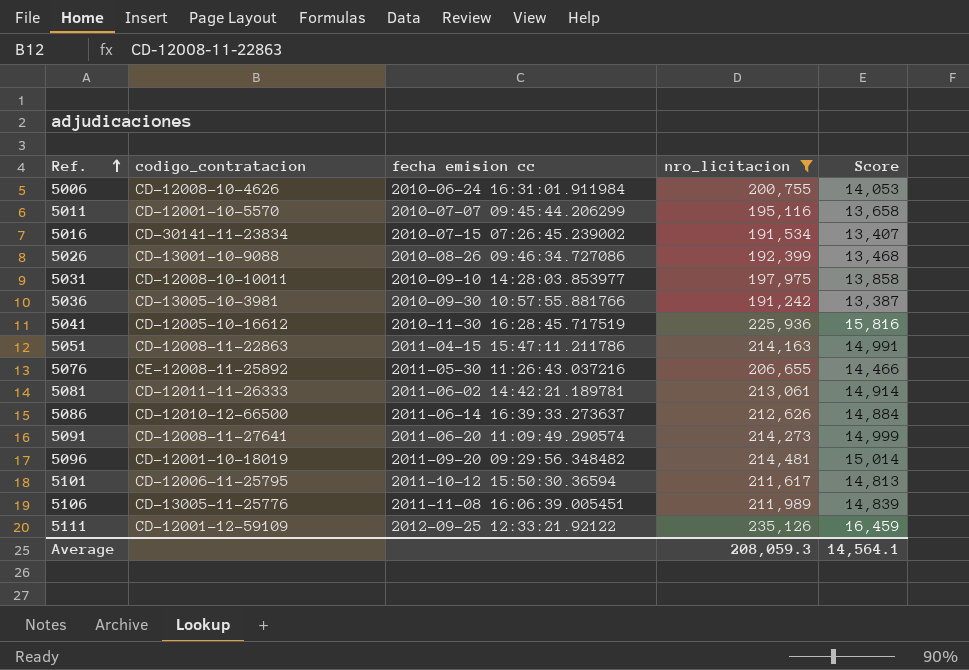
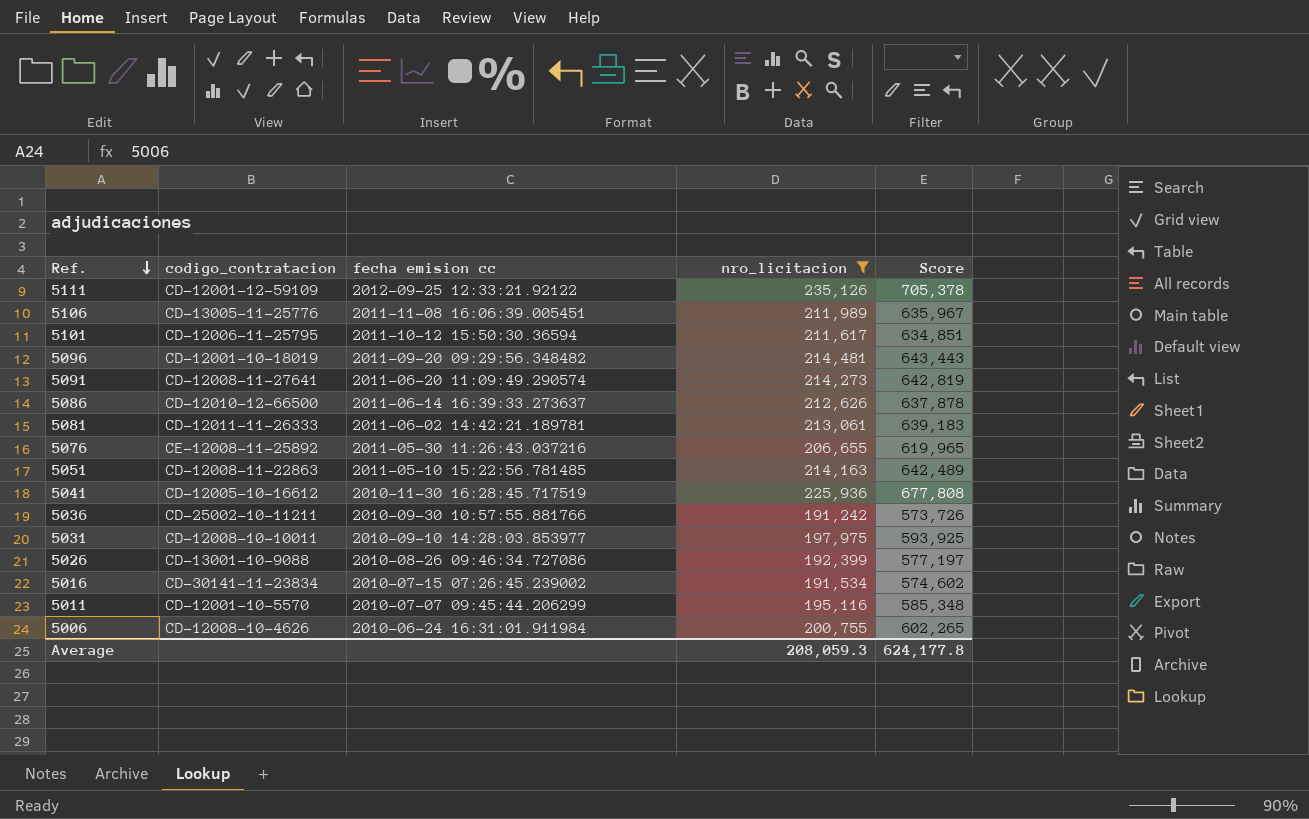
row order: Ref. ascending -> Ref. descending
column Score | formula: [nro_licitacion] * 0.07 -> [nro_licitacion] * 3
5051 | fecha emision cc: 2011-04-15 15:47:11.211786 -> 2011-05-10 15:22:56.781485
5036 | codigo_contratacion: CD-13005-10-3981 -> CD-25002-10-11211
Average | Score: 14,564.1 -> 624,177.8

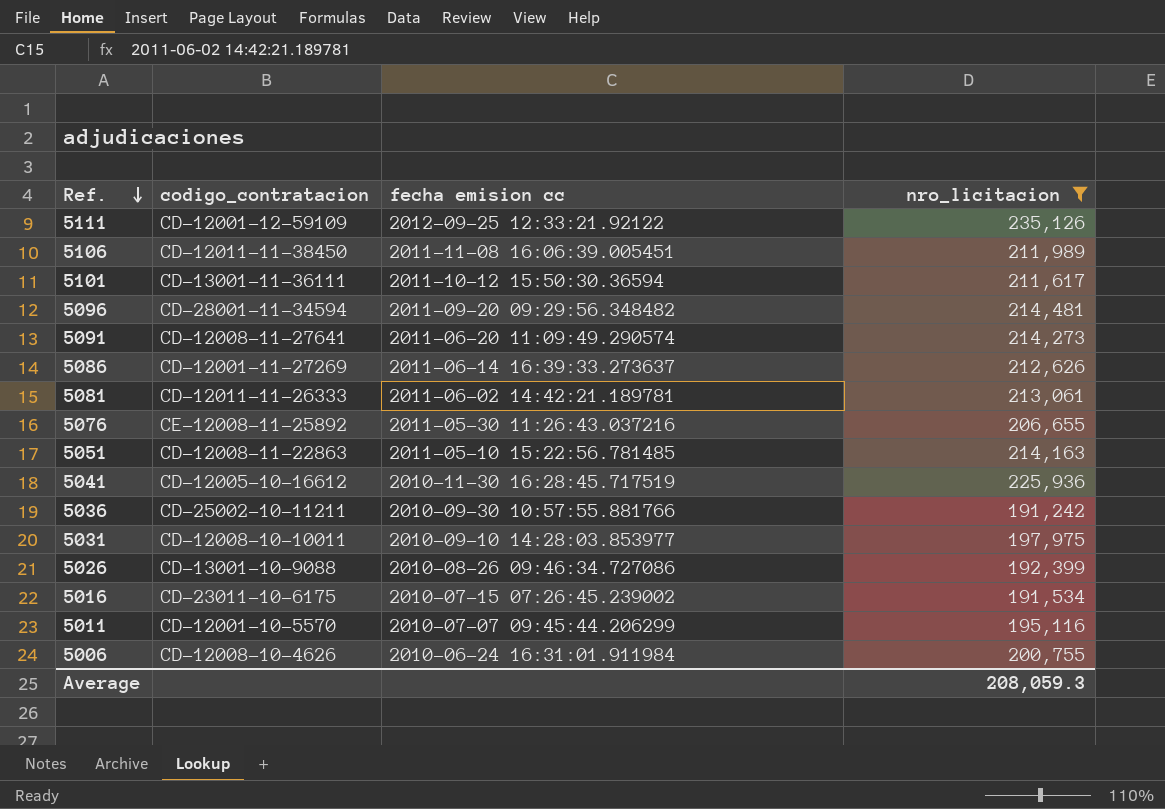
column Score | formula: [nro_licitacion] * 3 -> none
5106 | codigo_contratacion: CD-13005-11-25776 -> CD-12011-11-38450
5101 | codigo_contratacion: CD-12006-11-25795 -> CD-13001-11-36111
5096 | codigo_contratacion: CD-12001-10-18019 -> CD-28001-11-34594
5086 | codigo_contratacion: CD-12010-12-66500 -> CD-12001-11-27269
5016 | codigo_contratacion: CD-30141-11-23834 -> CD-23011-10-6175

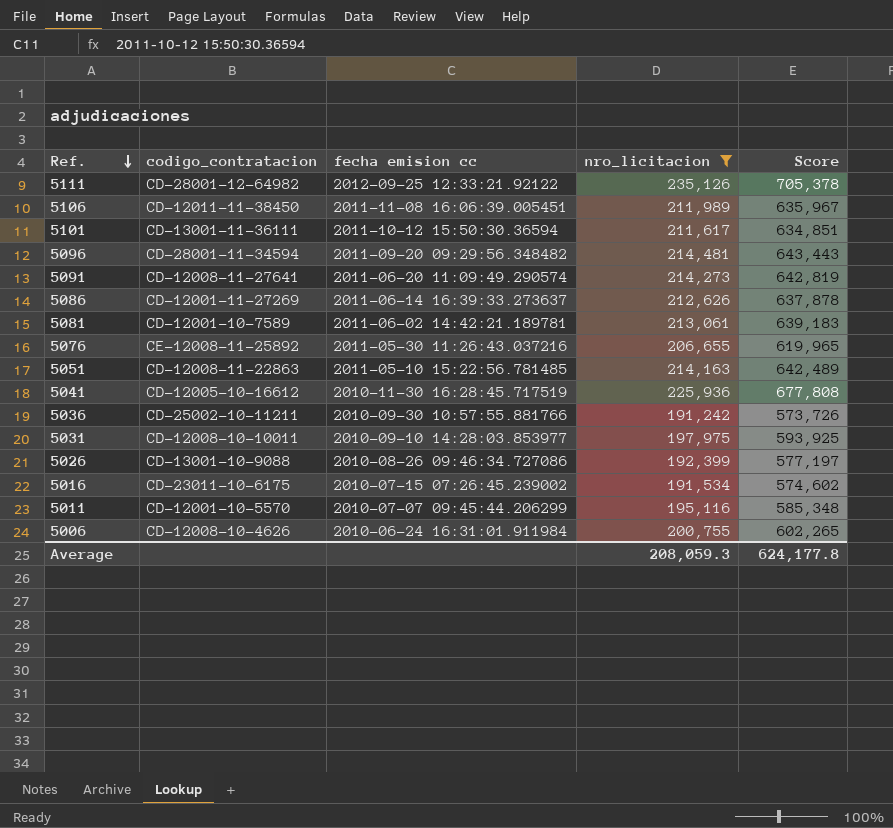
column Score | formula: none -> [nro_licitacion] * 3
5111 | codigo_contratacion: CD-12001-12-59109 -> CD-28001-12-64982
5081 | codigo_contratacion: CD-12011-11-26333 -> CD-12001-10-7589

